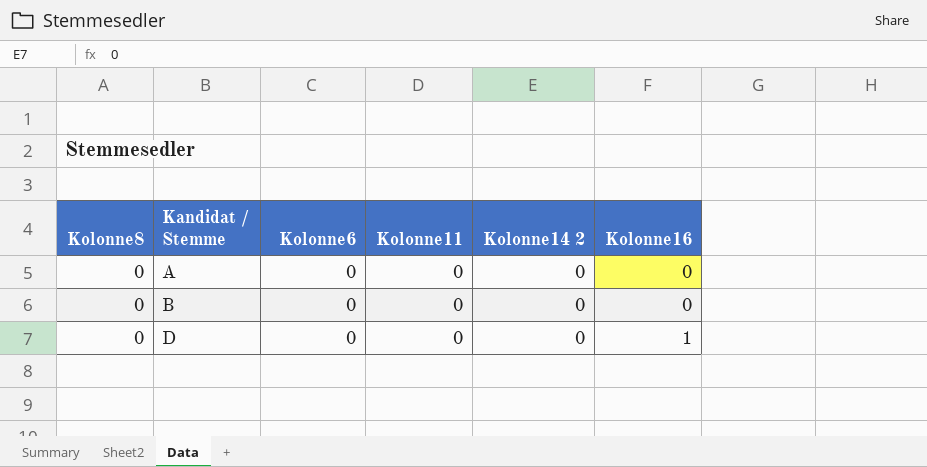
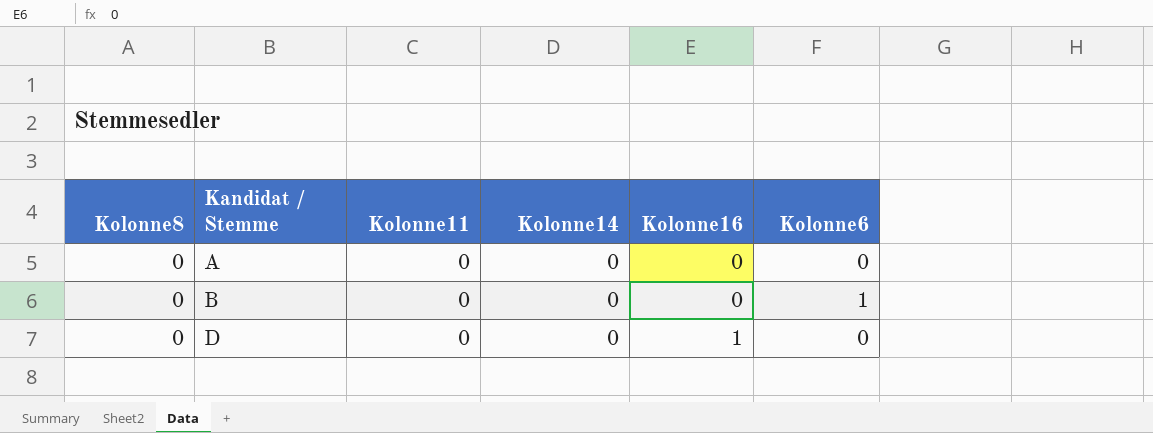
column name: Kolonne14 2 -> Kolonne14
column Kolonne6 | position: 3 -> 6
B | Kolonne6: 0 -> 1

